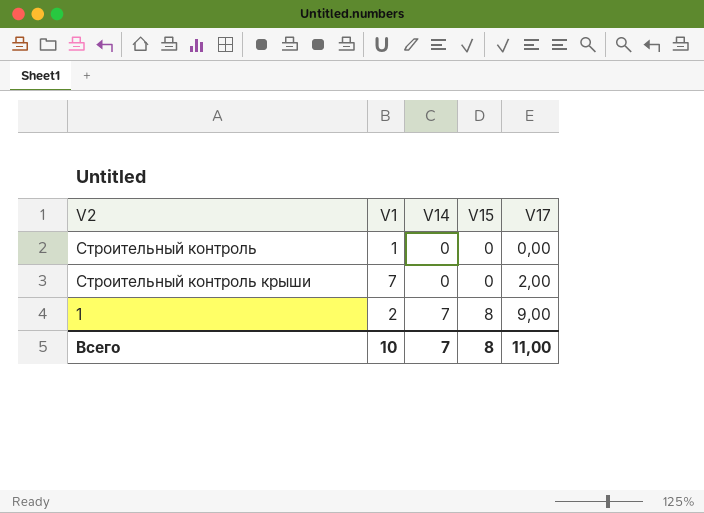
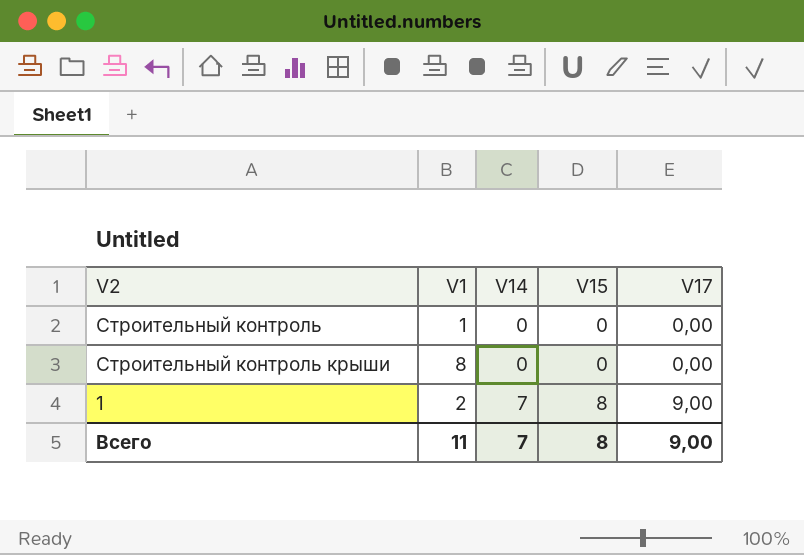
Строительный контроль крыши | V1: 7 -> 8
Строительный контроль крыши | V17: 2,00 -> 0,00
Всего | V1: 10 -> 11
Всего | V17: 11,00 -> 9,00

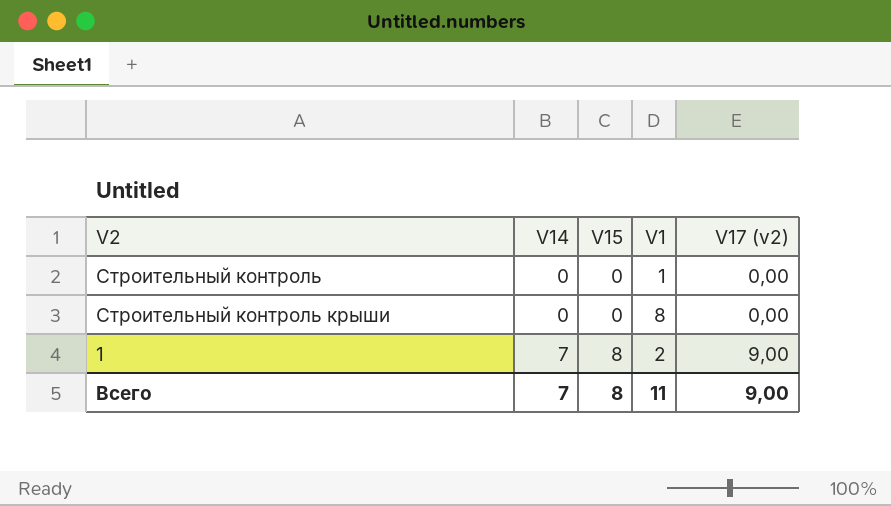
column V1 | position: 2 -> 4
column name: V17 -> V17 (v2)

